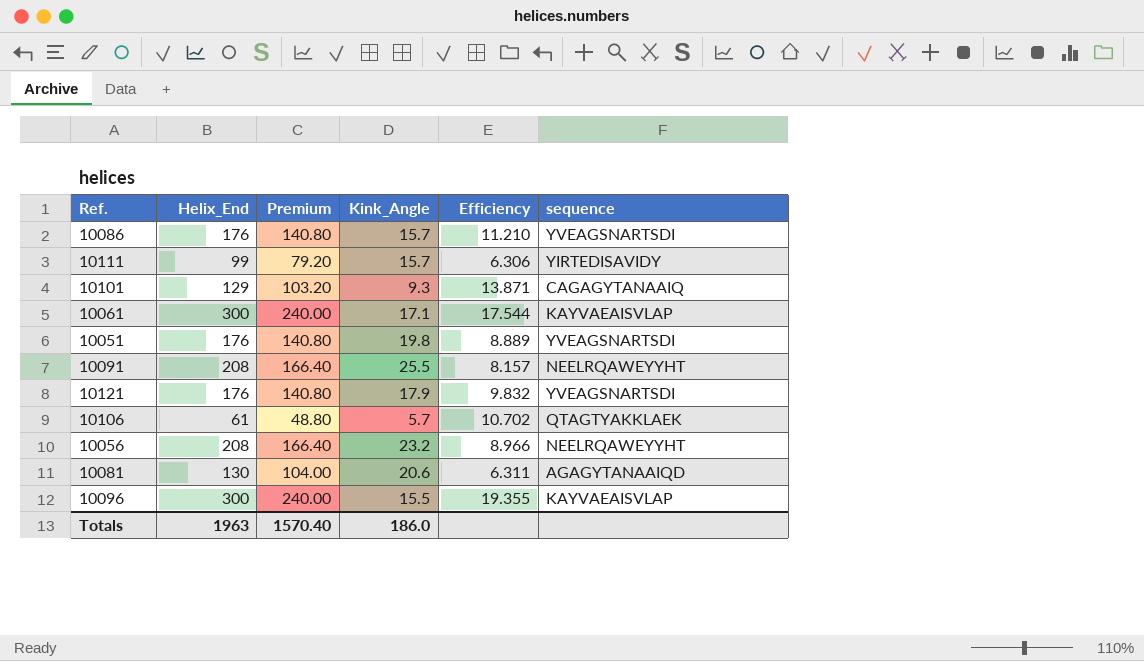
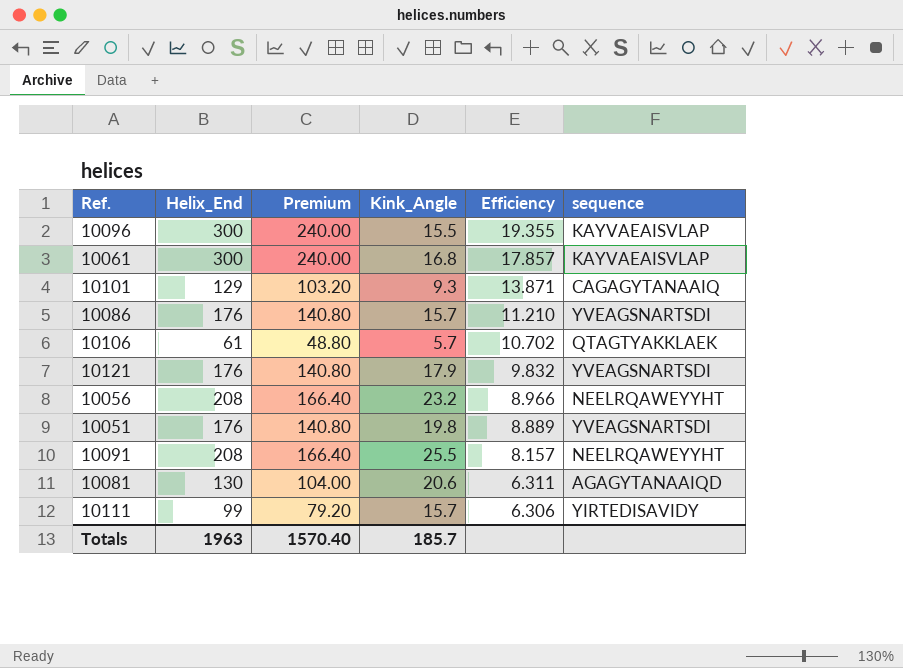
row order: none -> Efficiency descending
10061 | Kink_Angle: 17.1 -> 16.8
10061 | Efficiency: 17.544 -> 17.857
Totals | Kink_Angle: 186.0 -> 185.7

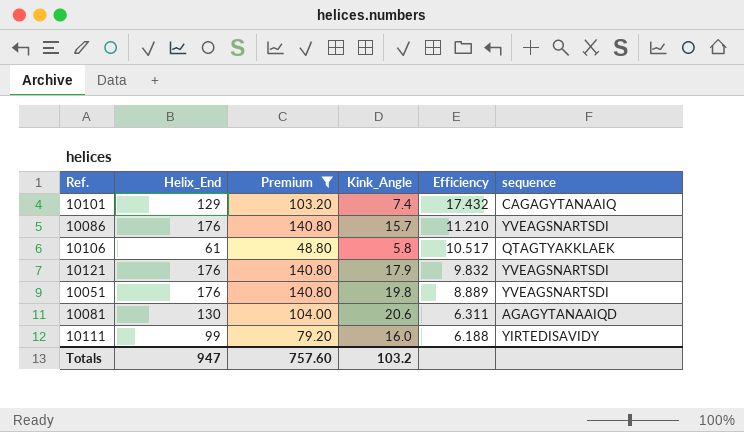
filter: none -> Premium <= 140.80
10101 | Kink_Angle: 9.3 -> 7.4
10101 | Efficiency: 13.871 -> 17.432
10106 | Kink_Angle: 5.7 -> 5.8
10106 | Efficiency: 10.702 -> 10.517
10111 | Kink_Angle: 15.7 -> 16.0
10111 | Efficiency: 6.306 -> 6.188
Totals | Helix_End: 1963 -> 947
Totals | Premium: 1570.40 -> 757.60
Totals | Kink_Angle: 185.7 -> 103.2

